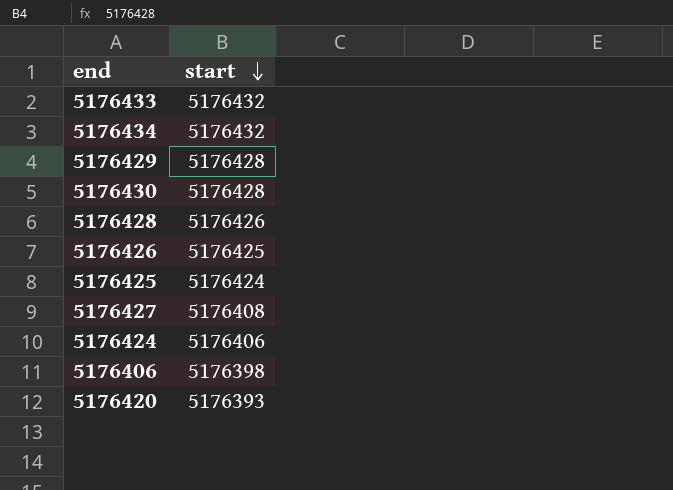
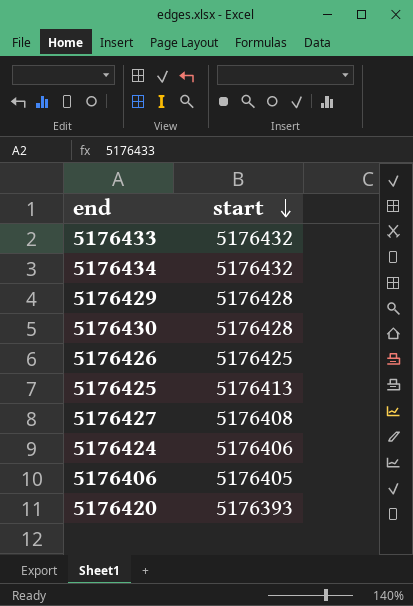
row 5176428: 5176426 -> none
5176425 | start: 5176424 -> 5176413
5176406 | start: 5176398 -> 5176405

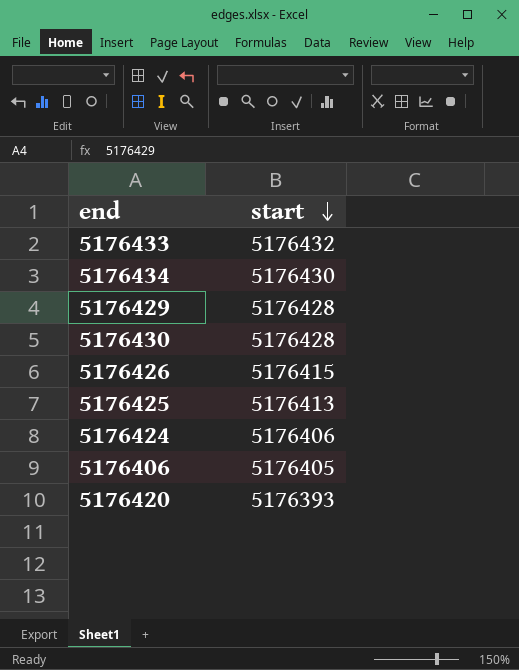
row 5176427: 5176408 -> none
5176434 | start: 5176432 -> 5176430
5176426 | start: 5176425 -> 5176415

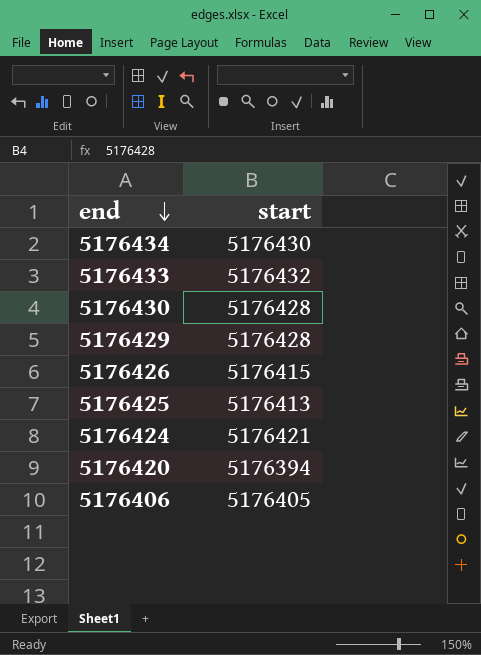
row order: start descending -> end descending
5176424 | start: 5176406 -> 5176421
5176420 | start: 5176393 -> 5176394

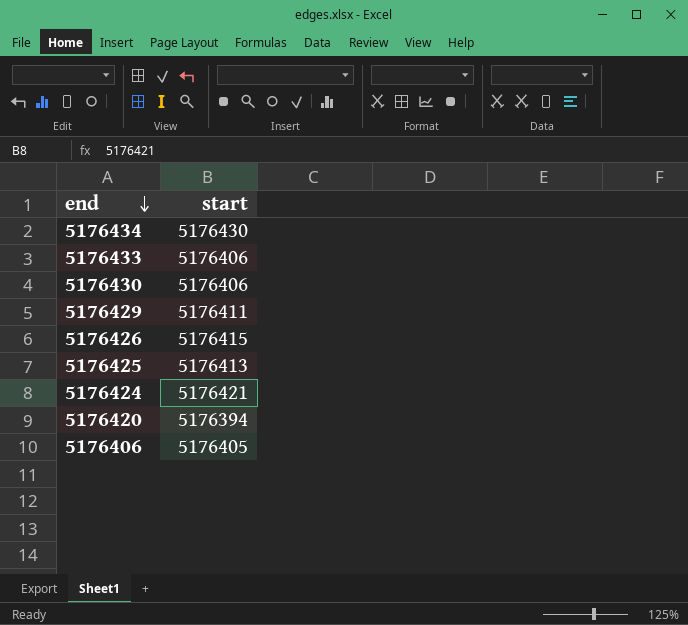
5176433 | start: 5176432 -> 5176406
5176430 | start: 5176428 -> 5176406
5176429 | start: 5176428 -> 5176411

